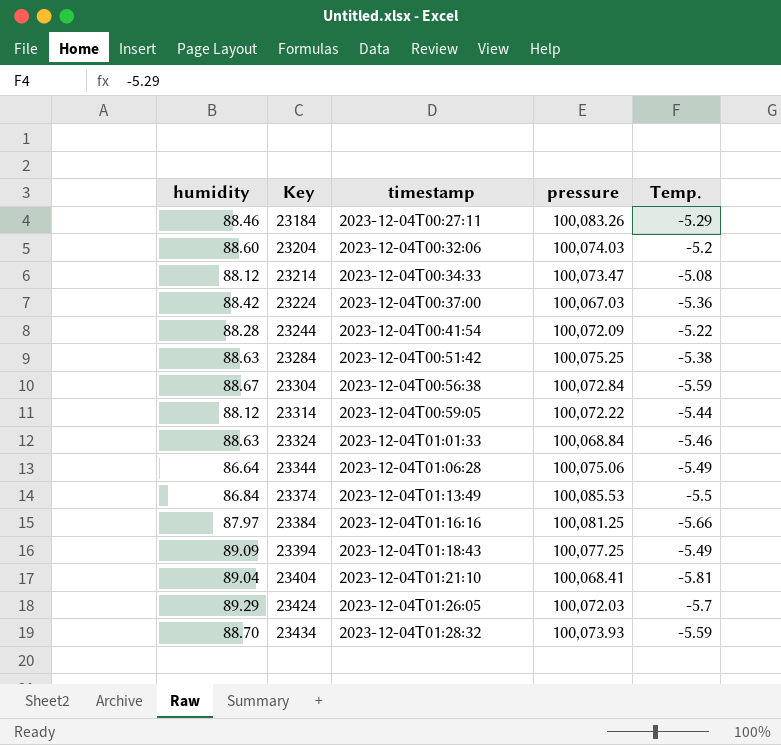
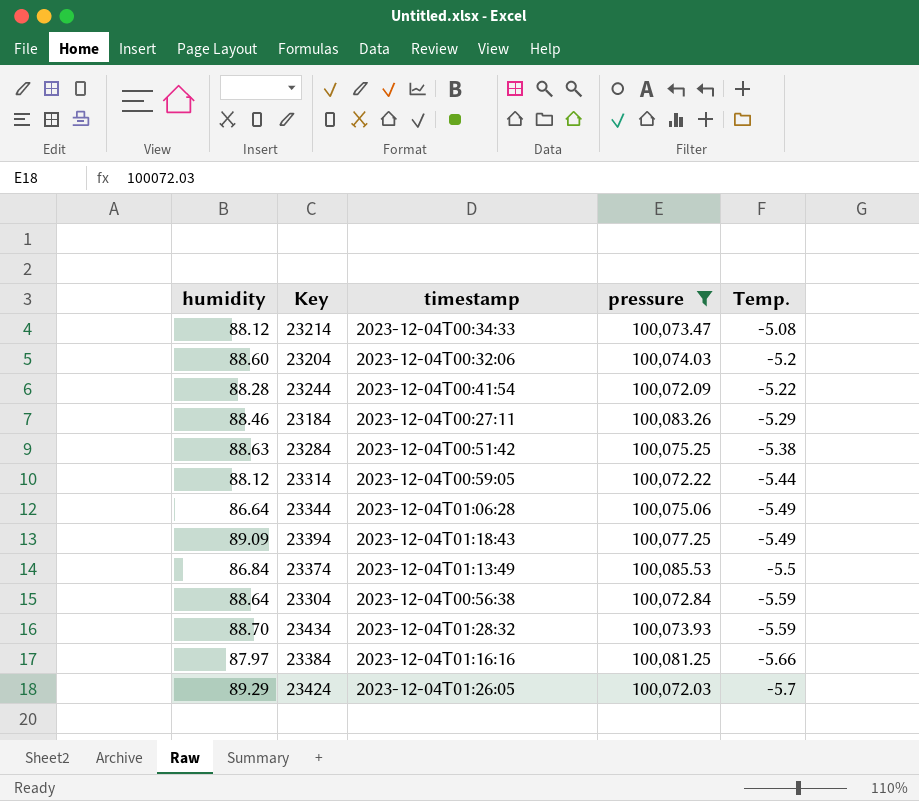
filter: none -> pressure >= 100,072.03
row order: Key ascending -> Temp. descending
23304 | humidity: 88.67 -> 88.64

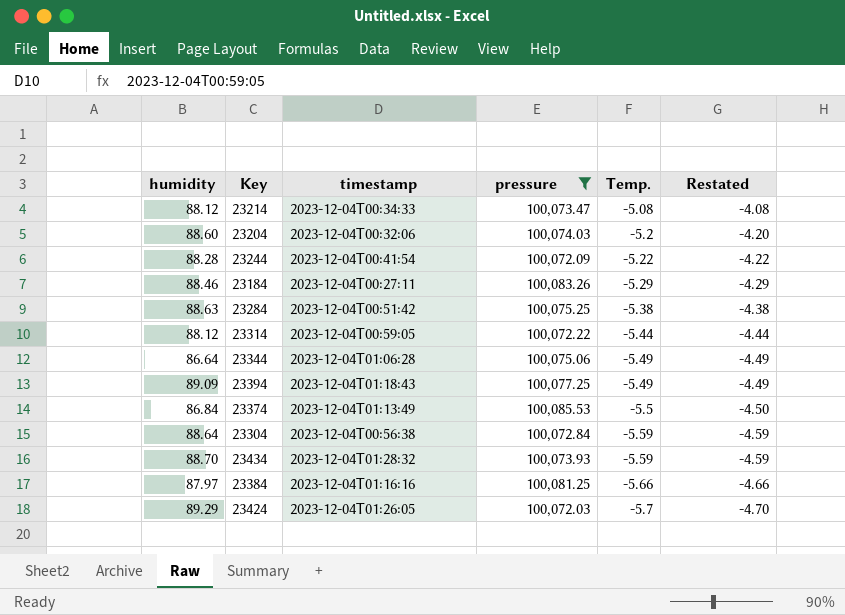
column Restated | formula: none -> [Temp.] + 1

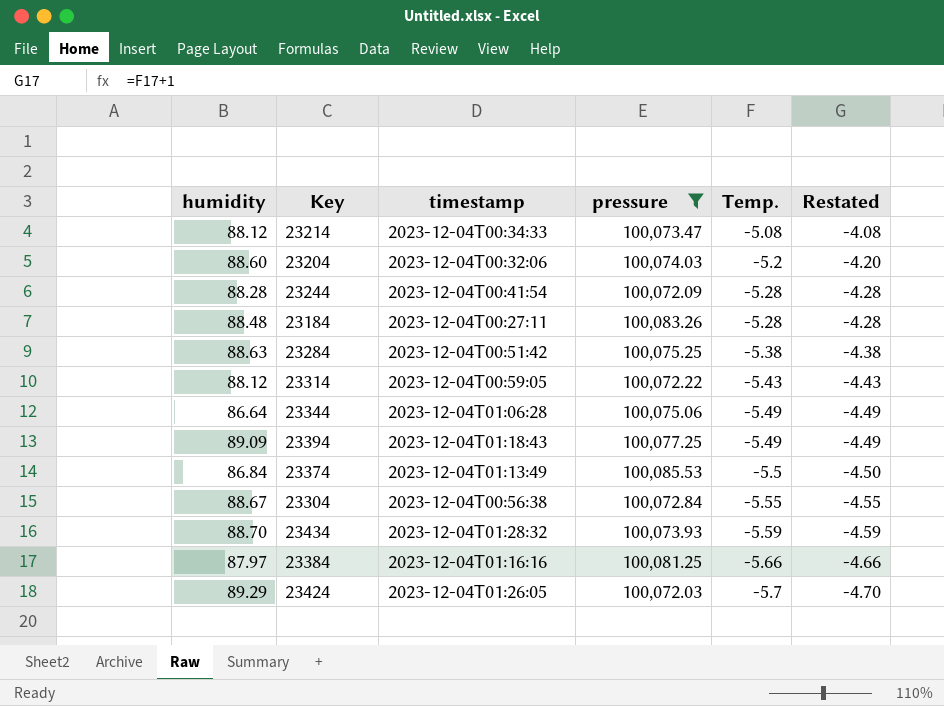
23244 | Temp.: -5.22 -> -5.28
23244 | Restated: -4.22 -> -4.28
23184 | humidity: 88.46 -> 88.48
23184 | Temp.: -5.29 -> -5.28
23184 | Restated: -4.29 -> -4.28
23314 | Temp.: -5.44 -> -5.43
23314 | Restated: -4.44 -> -4.43
23304 | humidity: 88.64 -> 88.67
23304 | Temp.: -5.59 -> -5.55
23304 | Restated: -4.59 -> -4.55

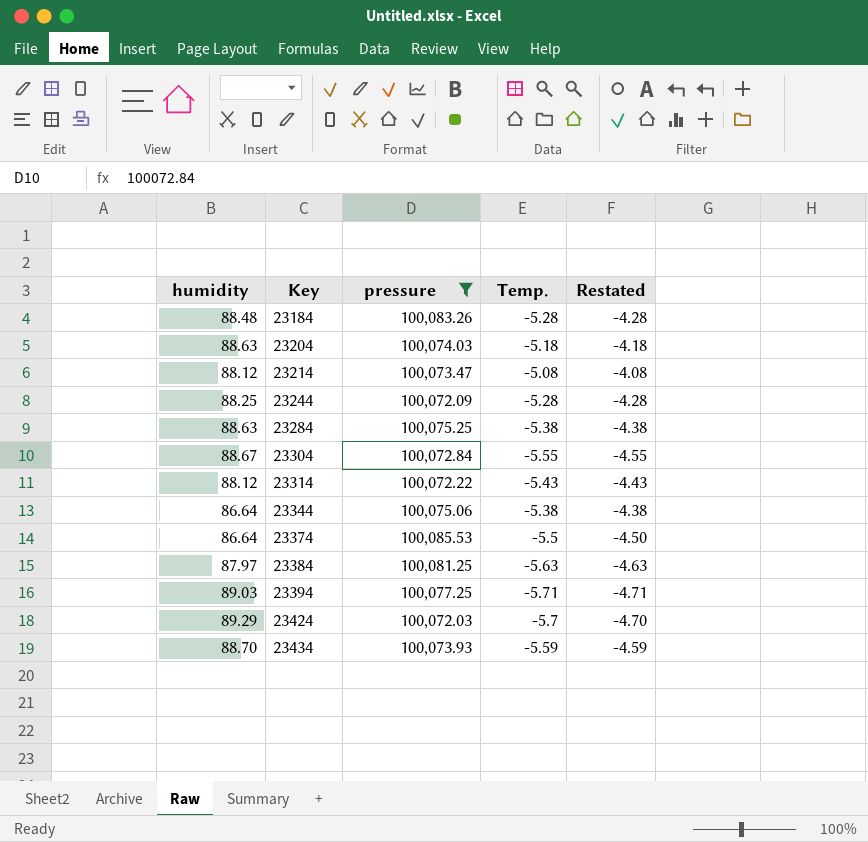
row order: Temp. descending -> Key ascending
column timestamp | position: 3 -> none
23204 | humidity: 88.60 -> 88.63
23204 | Temp.: -5.2 -> -5.18
23204 | Restated: -4.20 -> -4.18
23244 | humidity: 88.28 -> 88.25
23344 | Temp.: -5.49 -> -5.38
23344 | Restated: -4.49 -> -4.38
23374 | humidity: 86.84 -> 86.64
23384 | Temp.: -5.66 -> -5.63
23384 | Restated: -4.66 -> -4.63
23394 | humidity: 89.09 -> 89.03
23394 | Temp.: -5.49 -> -5.71
23394 | Restated: -4.49 -> -4.71

